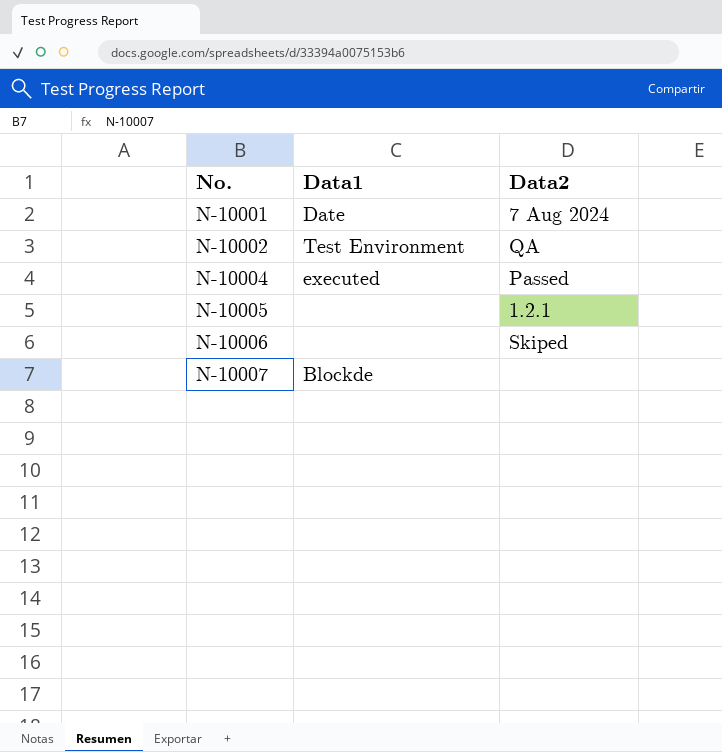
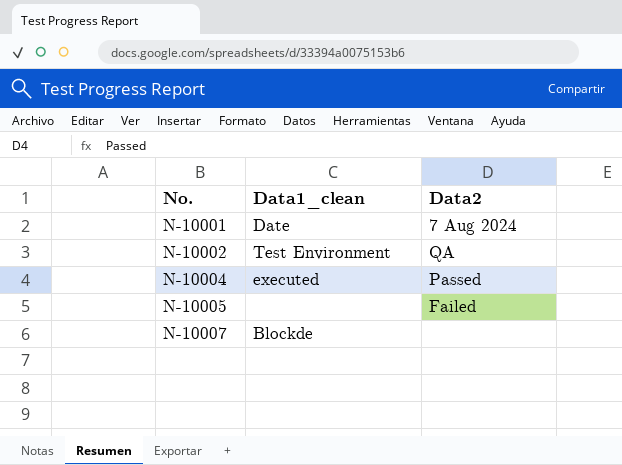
column name: Data1 -> Data1_clean
row N-10006: none | Skiped -> none
N-10005 | Data2: 1.2.1 -> Failed

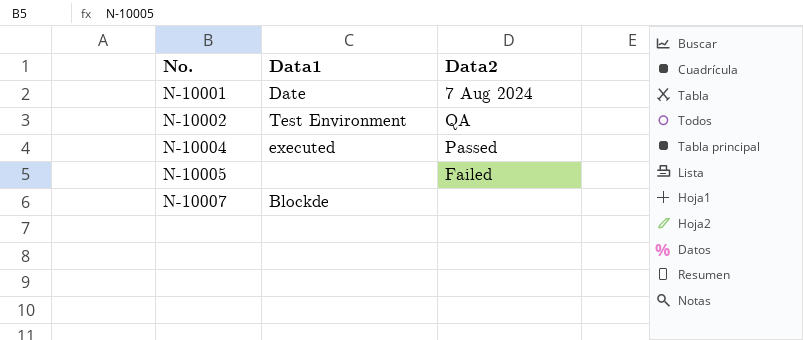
column name: Data1_clean -> Data1

